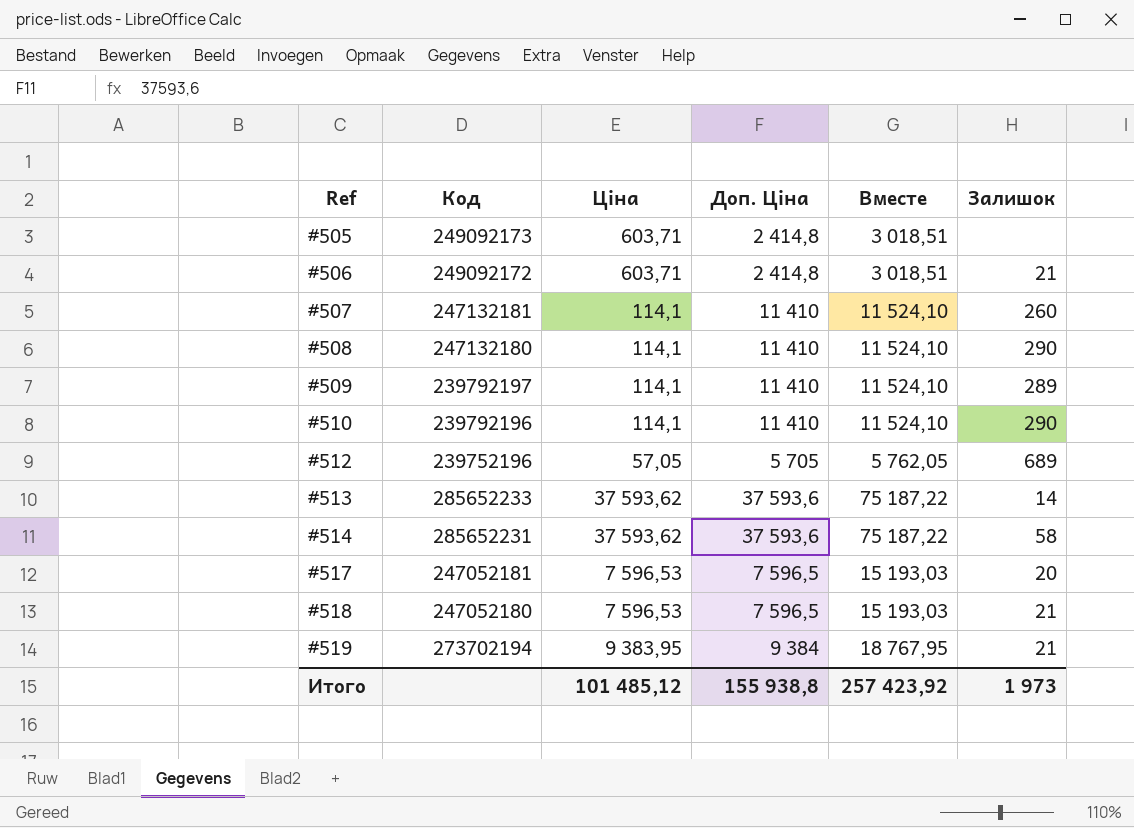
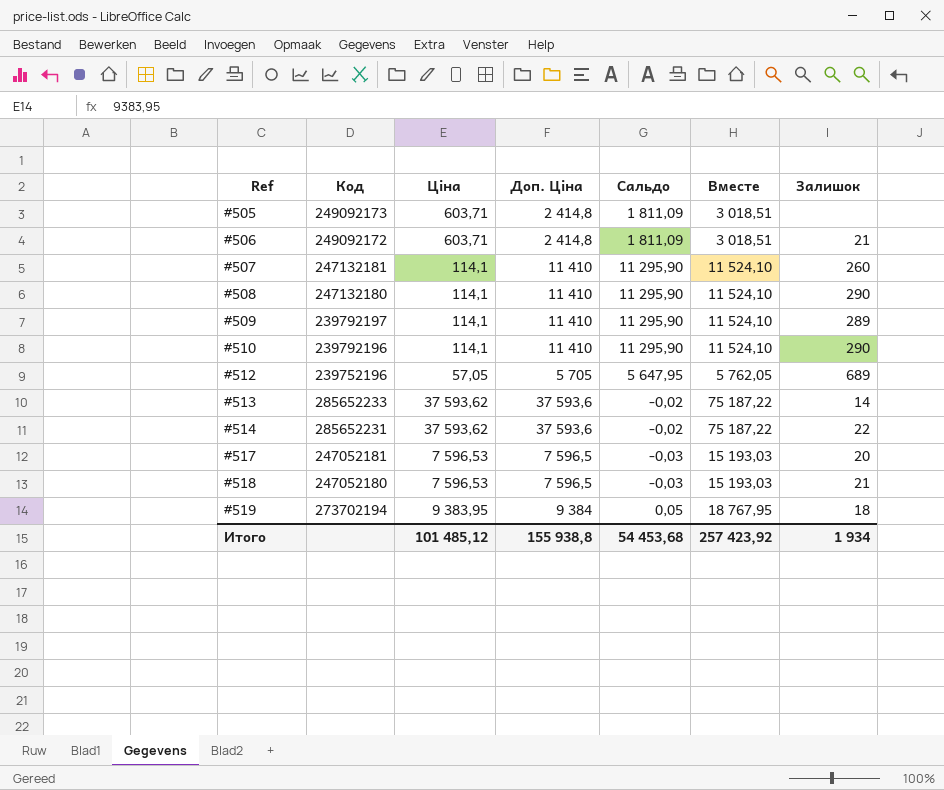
column Сальдо | formula: none -> [Доп. Ціна] - [Ціна]
#514 | Залишок: 58 -> 22
#519 | Залишок: 21 -> 18
Итого | Залишок: 1 973 -> 1 934

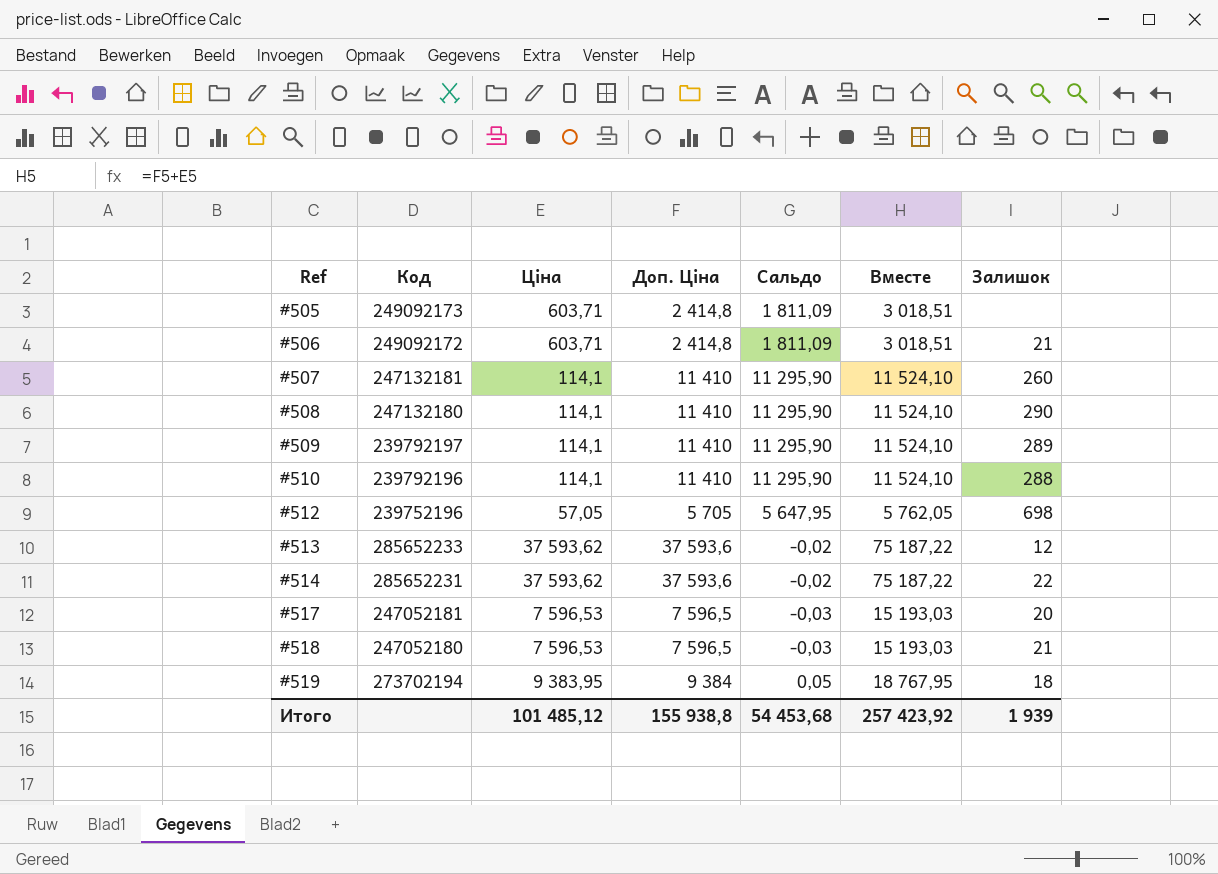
#510 | Залишок: 290 -> 288
#512 | Залишок: 689 -> 698
#513 | Залишок: 14 -> 12
Итого | Залишок: 1 934 -> 1 939

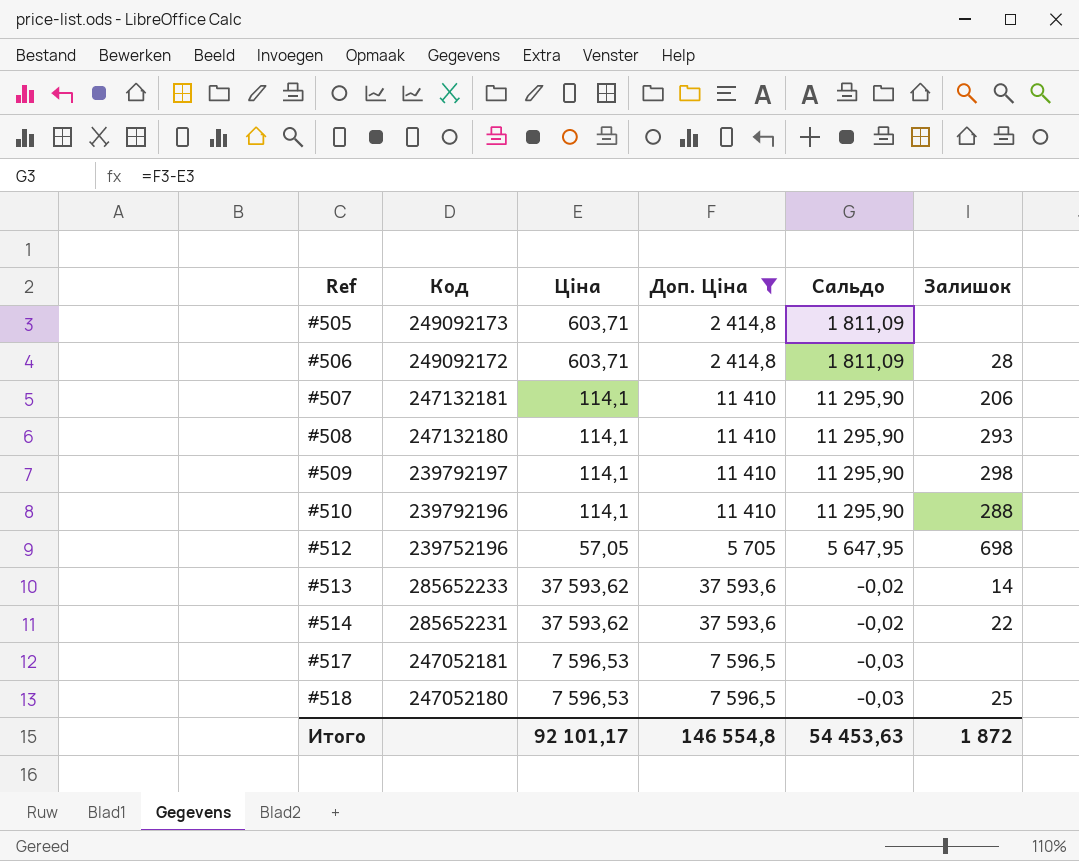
filter: none -> Доп. Ціна != 9 384
column Вместе | formula: [Ціна] + [Доп. Ціна] -> none
#506 | Залишок: 21 -> 28
#507 | Залишок: 260 -> 206
#508 | Залишок: 290 -> 293
#509 | Залишок: 289 -> 298
#513 | Залишок: 12 -> 14
#517 | Залишок: 20 -> none
#518 | Залишок: 21 -> 25
Итого | Ціна: 101 485,12 -> 92 101,17
Итого | Доп. Ціна: 155 938,8 -> 146 554,8
Итого | Сальдо: 54 453,68 -> 54 453,63
Итого | Залишок: 1 939 -> 1 872

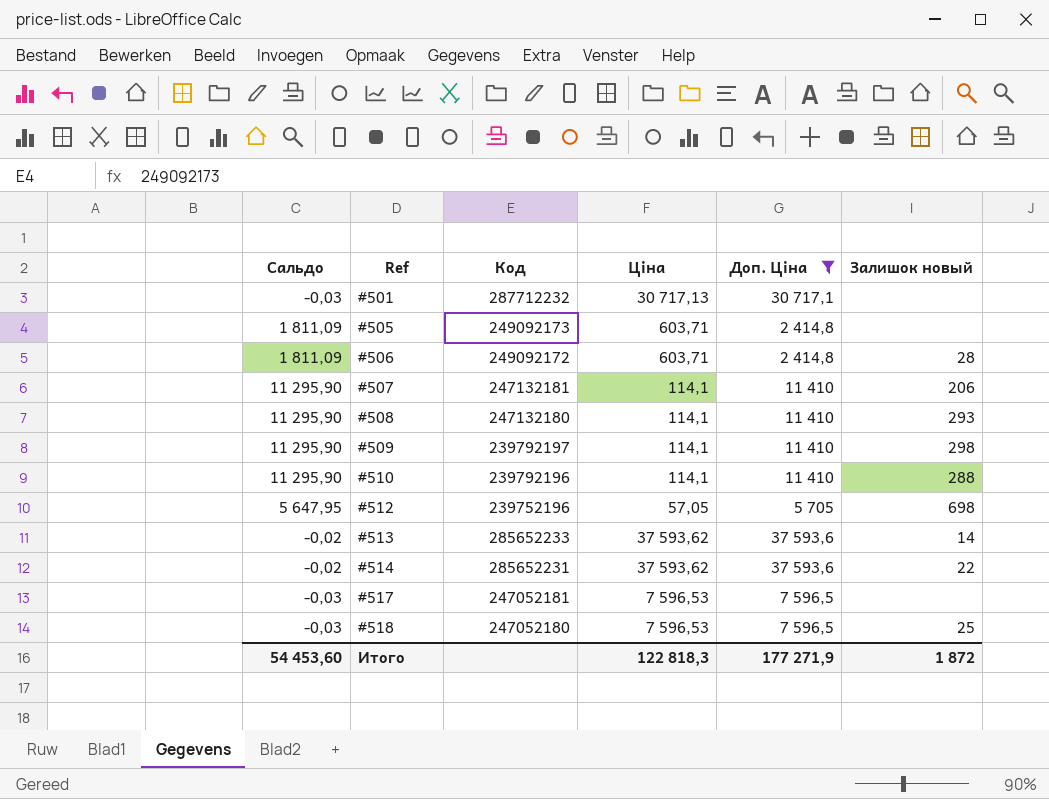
column Сальдо | position: 5 -> 1
column name: Залишок -> Залишок новый
row #501: none -> -0,03 | 287712232 | 30 717,13 | 30 717,1 | none
Итого | Сальдо: 54 453,63 -> 54 453,60
Итого | Ціна: 92 101,17 -> 122 818,3
Итого | Доп. Ціна: 146 554,8 -> 177 271,9

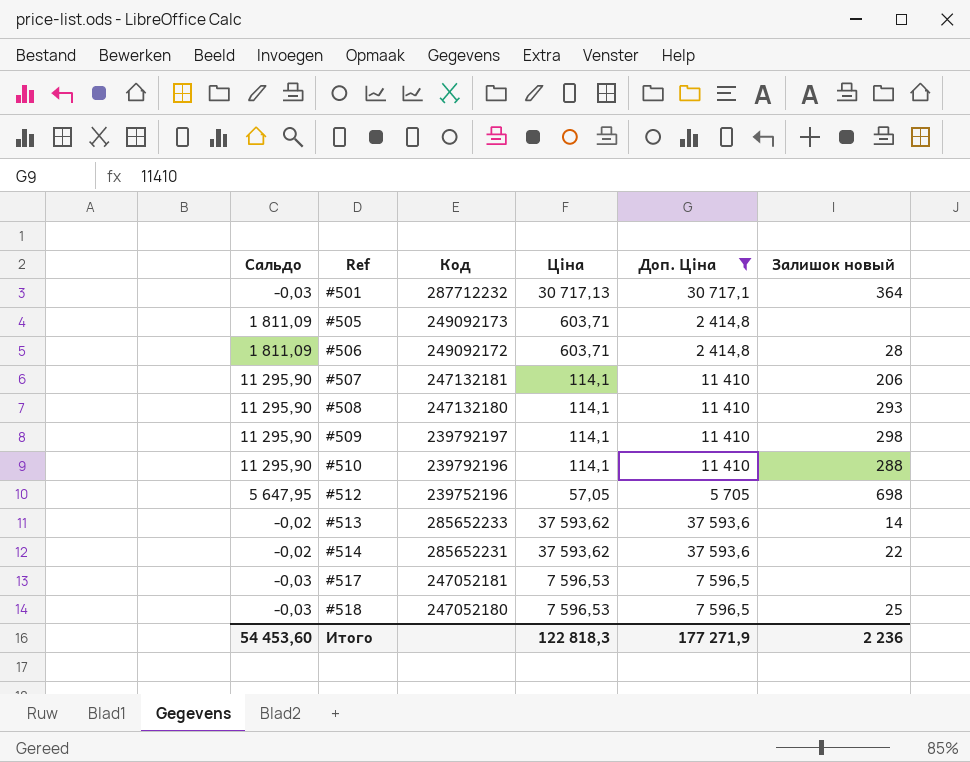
#501 | Залишок новый: none -> 364
Итого | Залишок новый: 1 872 -> 2 236

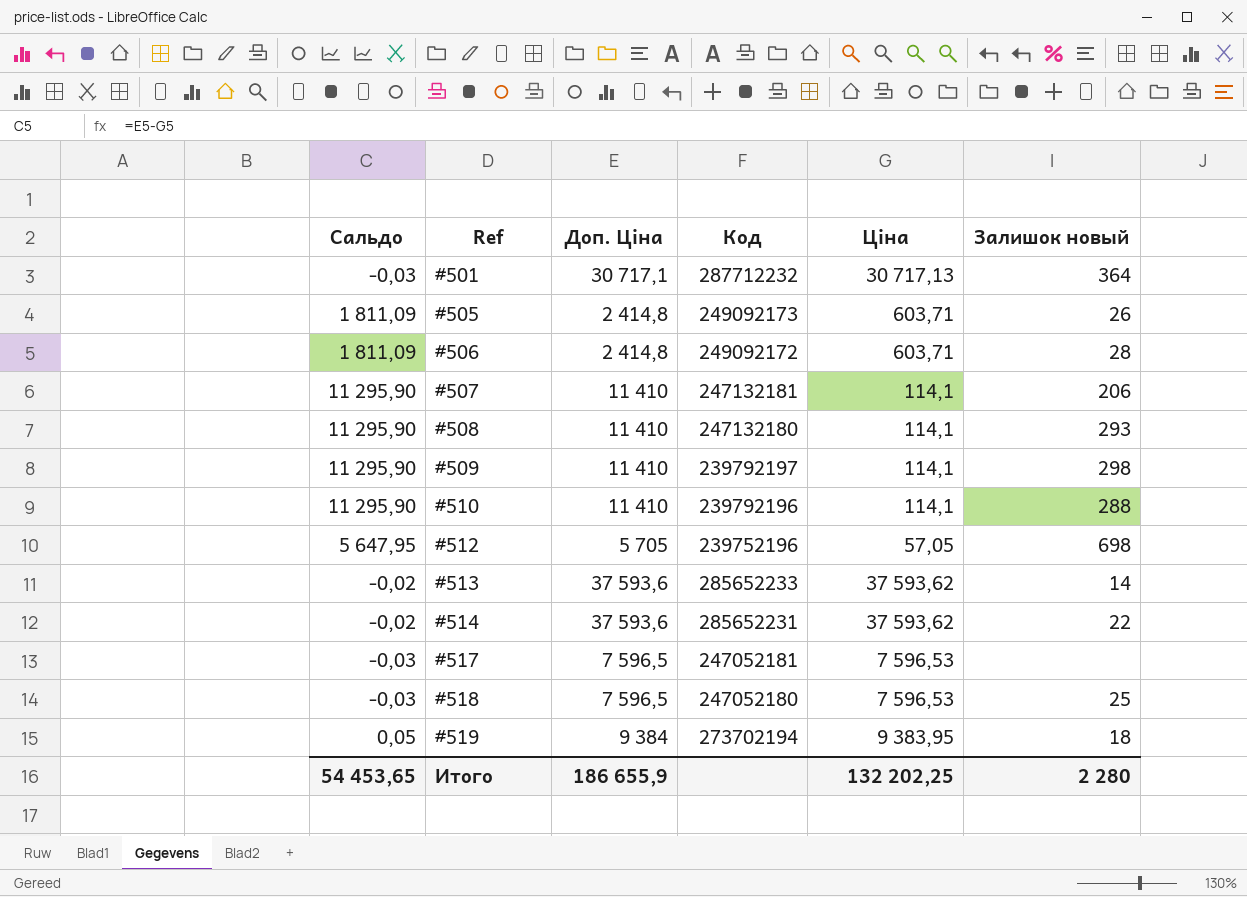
filter: Доп. Ціна != 9 384 -> none
column Доп. Ціна | position: 5 -> 3
#505 | Залишок новый: none -> 26
Итого | Сальдо: 54 453,60 -> 54 453,65
Итого | Доп. Ціна: 177 271,9 -> 186 655,9
Итого | Ціна: 122 818,3 -> 132 202,25
Итого | Залишок новый: 2 236 -> 2 280

